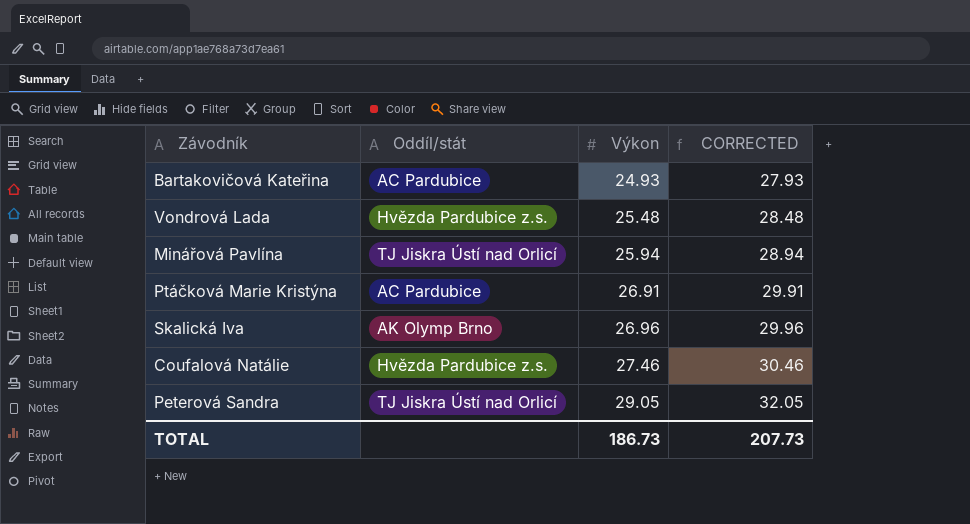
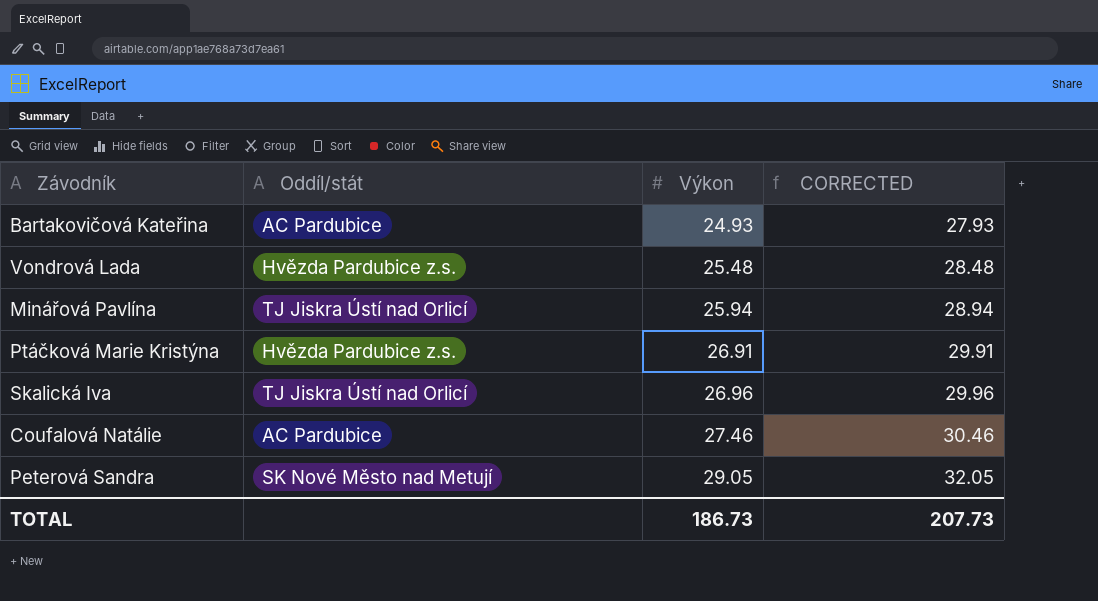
Ptáčková Marie Kristýna | Oddíl/stát: AC Pardubice -> Hvězda Pardubice z.s.
Skalická Iva | Oddíl/stát: AK Olymp Brno -> TJ Jiskra Ústí nad Orlicí
Coufalová Natálie | Oddíl/stát: Hvězda Pardubice z.s. -> AC Pardubice
Peterová Sandra | Oddíl/stát: TJ Jiskra Ústí nad Orlicí -> SK Nové Město nad Metují

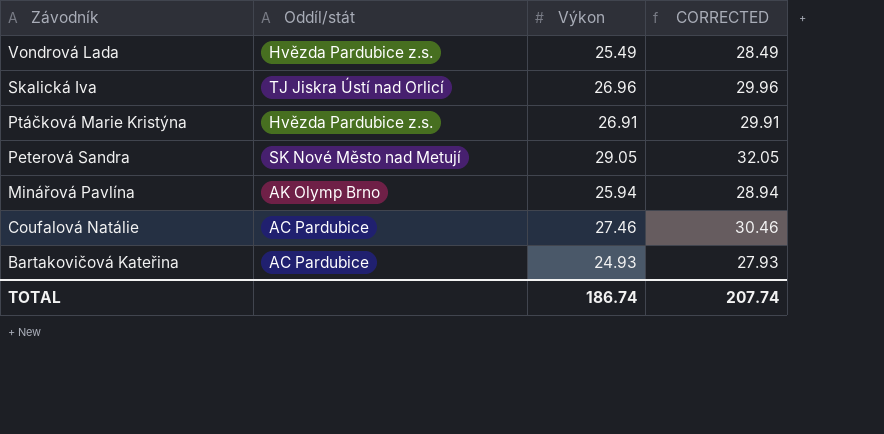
row order: Výkon ascending -> Závodník descending
Vondrová Lada | Výkon: 25.48 -> 25.49
Vondrová Lada | CORRECTED: 28.48 -> 28.49
Minářová Pavlína | Oddíl/stát: TJ Jiskra Ústí nad Orlicí -> AK Olymp Brno
TOTAL | Výkon: 186.73 -> 186.74
TOTAL | CORRECTED: 207.73 -> 207.74

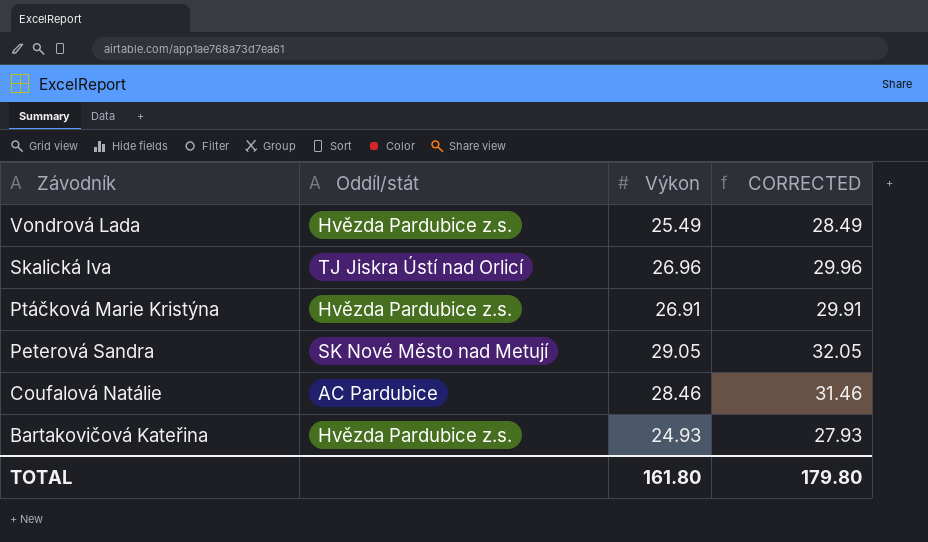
row Minářová Pavlína: AK Olymp Brno | 25.94 | 28.94 -> none
Coufalová Natálie | Výkon: 27.46 -> 28.46
Coufalová Natálie | CORRECTED: 30.46 -> 31.46
Bartakovičová Kateřina | Oddíl/stát: AC Pardubice -> Hvězda Pardubice z.s.
TOTAL | Výkon: 186.74 -> 161.80
TOTAL | CORRECTED: 207.74 -> 179.80

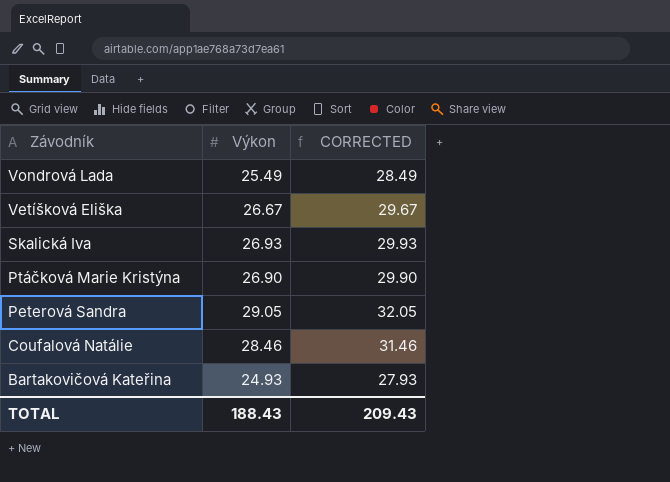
column Oddíl/stát | position: 2 -> none
row Vetíšková Eliška: none -> 26.67 | 29.67
Skalická Iva | Výkon: 26.96 -> 26.93
Skalická Iva | CORRECTED: 29.96 -> 29.93
Ptáčková Marie Kristýna | Výkon: 26.91 -> 26.90
Ptáčková Marie Kristýna | CORRECTED: 29.91 -> 29.90
TOTAL | Výkon: 161.80 -> 188.43
TOTAL | CORRECTED: 179.80 -> 209.43

